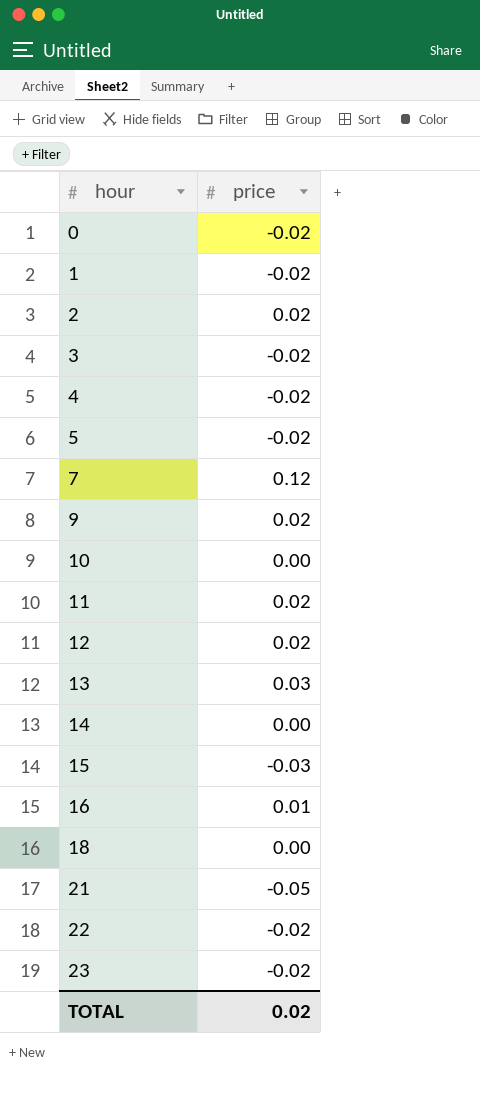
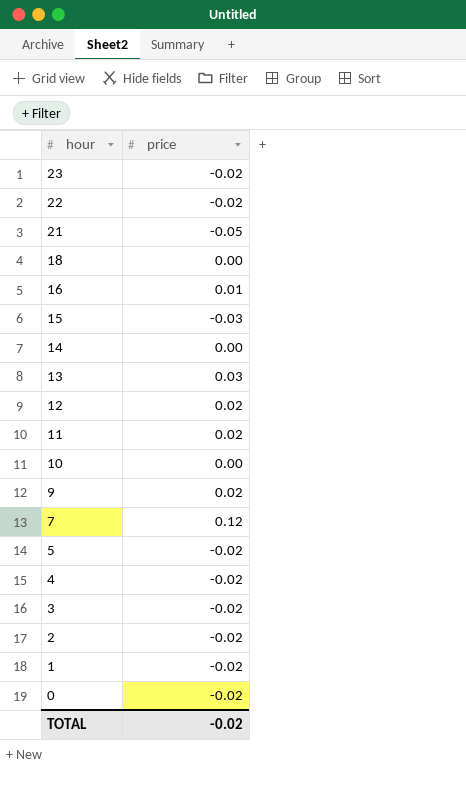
row order: hour ascending -> hour descending
2 | price: 0.02 -> -0.02
TOTAL | price: 0.02 -> -0.02

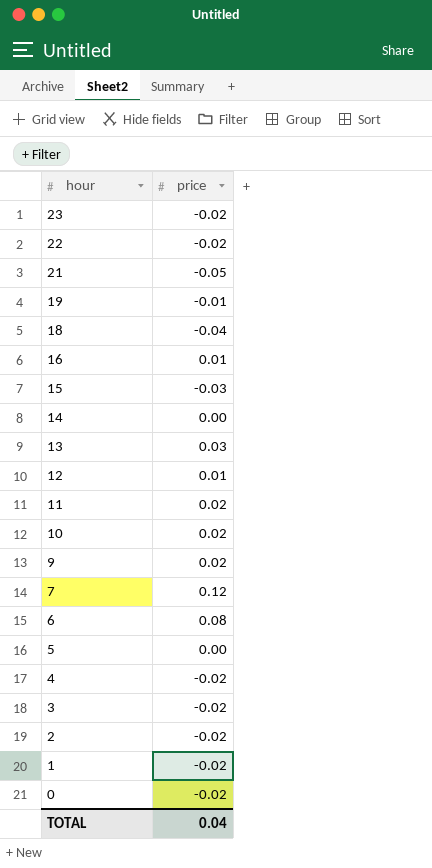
row 19: none -> -0.01
18 | price: 0.00 -> -0.04
12 | price: 0.02 -> 0.01
10 | price: 0.00 -> 0.02
row 6: none -> 0.08
5 | price: -0.02 -> 0.00
TOTAL | price: -0.02 -> 0.04

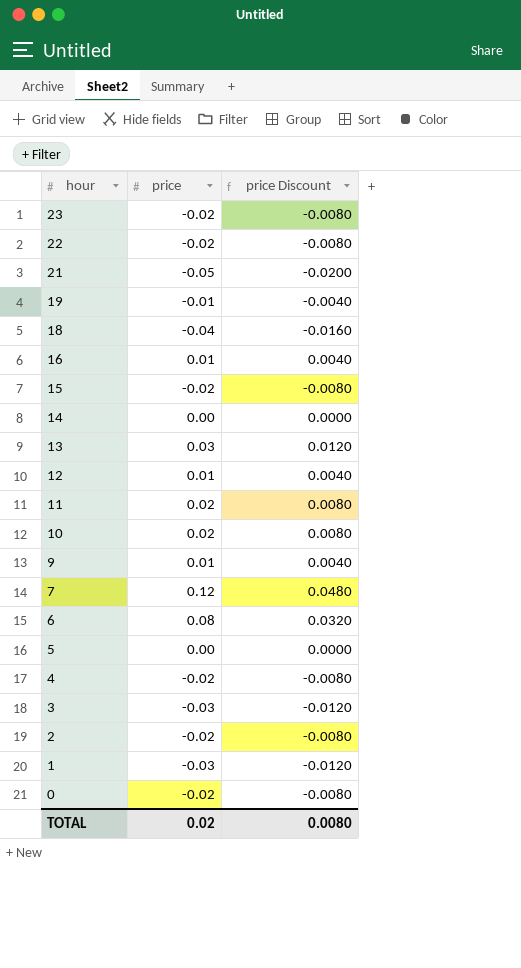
column price Discount | formula: none -> [price] * 0.4
15 | price: -0.03 -> -0.02
9 | price: 0.02 -> 0.01
3 | price: -0.02 -> -0.03
1 | price: -0.02 -> -0.03
TOTAL | price: 0.04 -> 0.02

